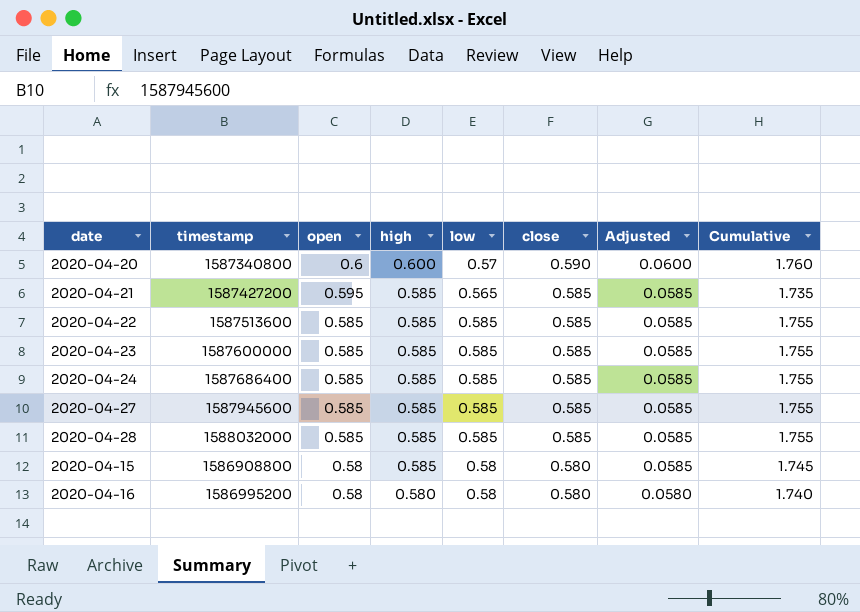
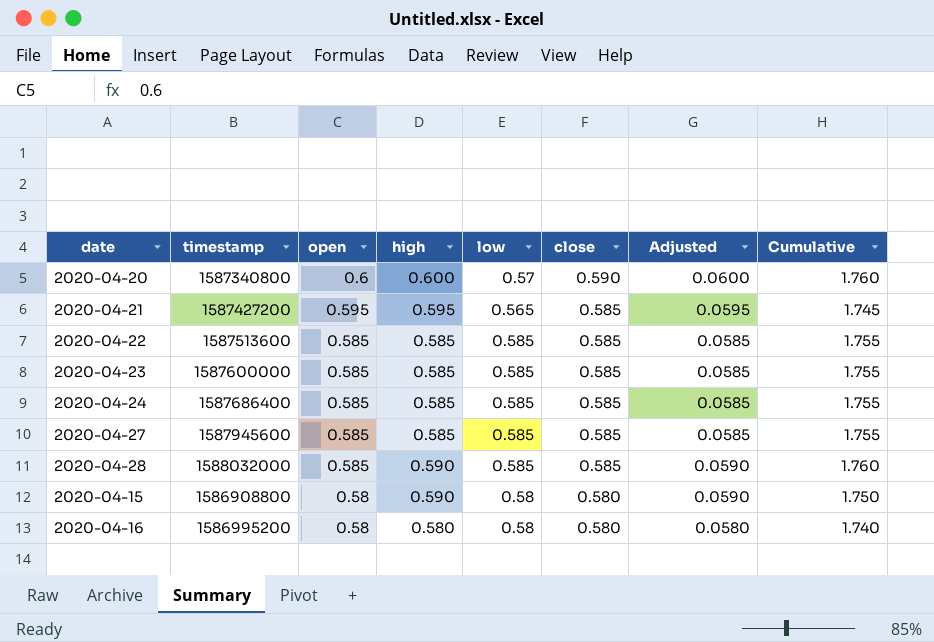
2020-04-21 | high: 0.585 -> 0.595
2020-04-21 | Adjusted: 0.0585 -> 0.0595
2020-04-21 | Cumulative: 1.735 -> 1.745
2020-04-28 | high: 0.585 -> 0.590
2020-04-28 | Adjusted: 0.0585 -> 0.0590
2020-04-28 | Cumulative: 1.755 -> 1.760
2020-04-15 | high: 0.585 -> 0.590
2020-04-15 | Adjusted: 0.0585 -> 0.0590
2020-04-15 | Cumulative: 1.745 -> 1.750

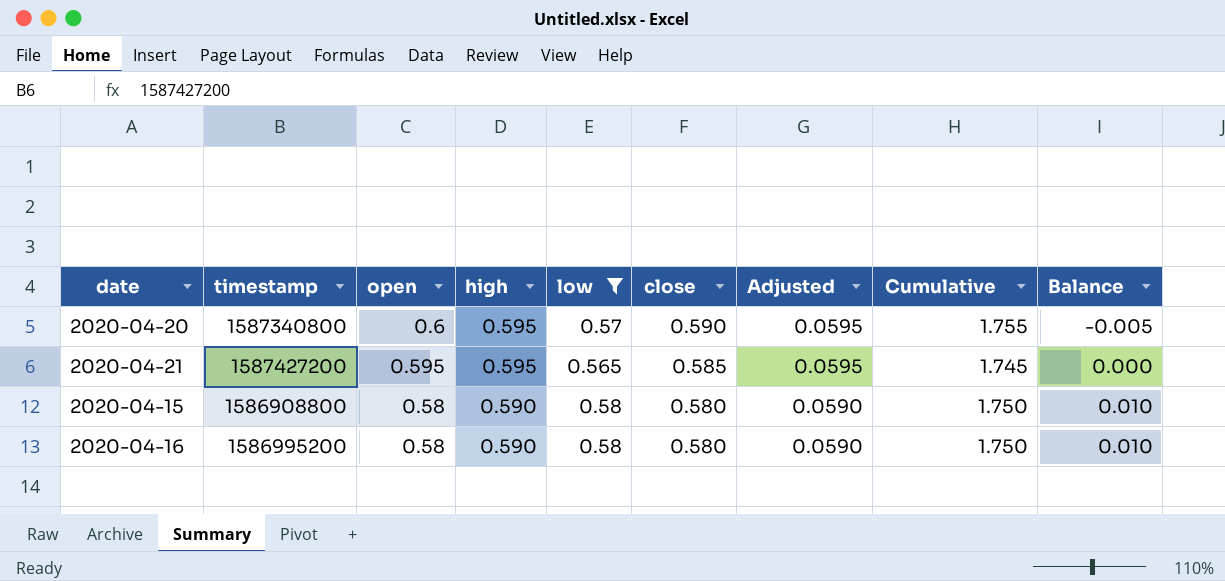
filter: none -> low != 0.585
column Balance | formula: none -> [high] - [open]
2020-04-20 | high: 0.600 -> 0.595
2020-04-20 | Adjusted: 0.0600 -> 0.0595
2020-04-20 | Cumulative: 1.760 -> 1.755
2020-04-16 | high: 0.580 -> 0.590
2020-04-16 | Adjusted: 0.0580 -> 0.0590
2020-04-16 | Cumulative: 1.740 -> 1.750

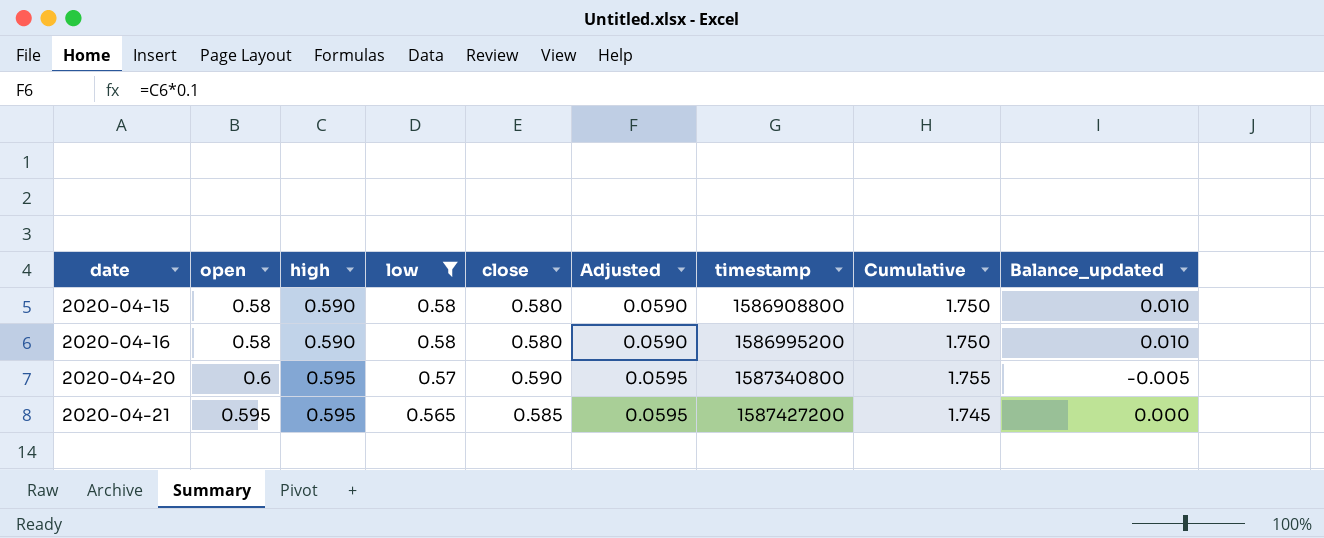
row order: open descending -> date ascending
column timestamp | position: 2 -> 7
column name: Balance -> Balance_updated

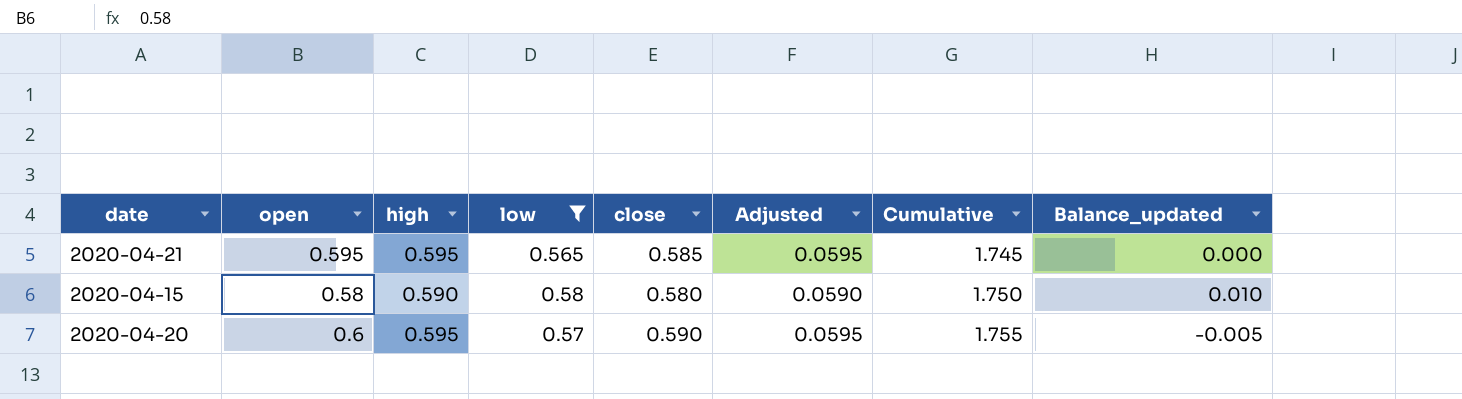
row order: date ascending -> Cumulative ascending
column timestamp | position: 7 -> none
row 2020-04-16: 0.58 | 0.590 | 0.58 | 0.580 | 0.0590 | 1586995200 | 1.750 | 0.010 -> none

